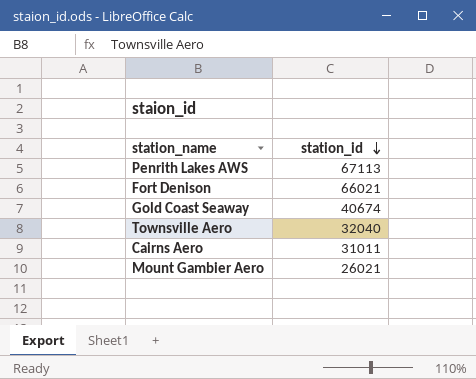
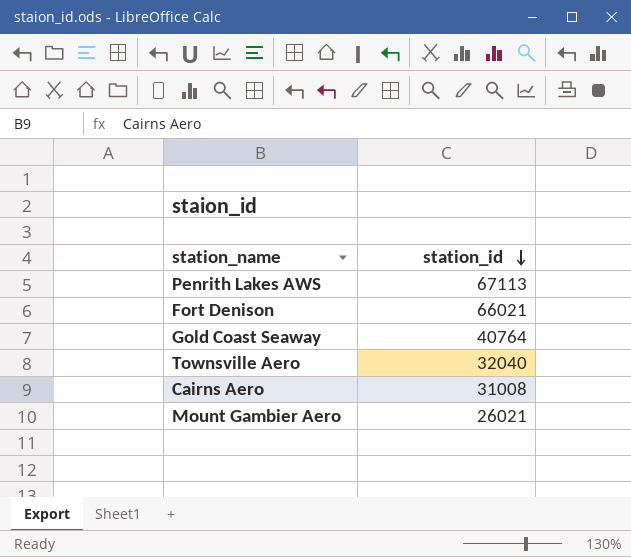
Gold Coast Seaway | station_id: 40674 -> 40764
Cairns Aero | station_id: 31011 -> 31008

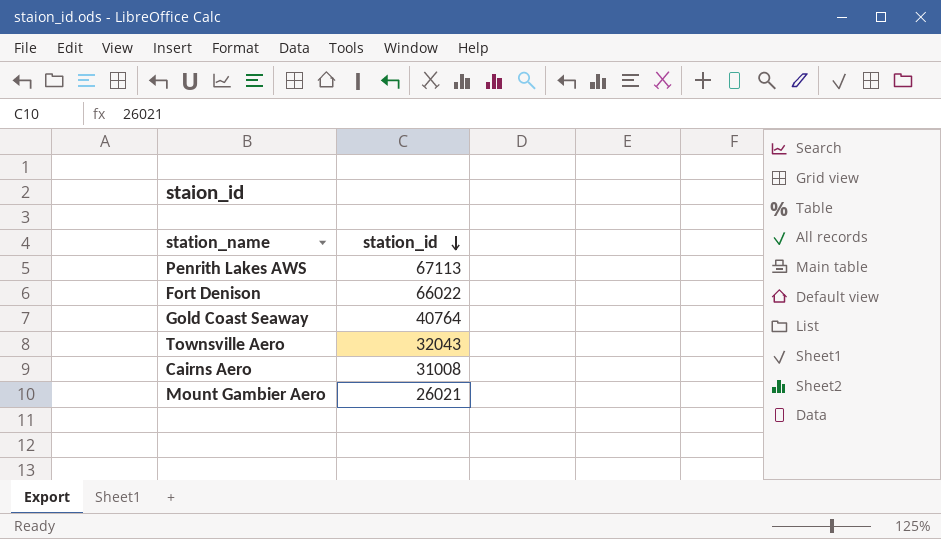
Fort Denison | station_id: 66021 -> 66022
Townsville Aero | station_id: 32040 -> 32043

